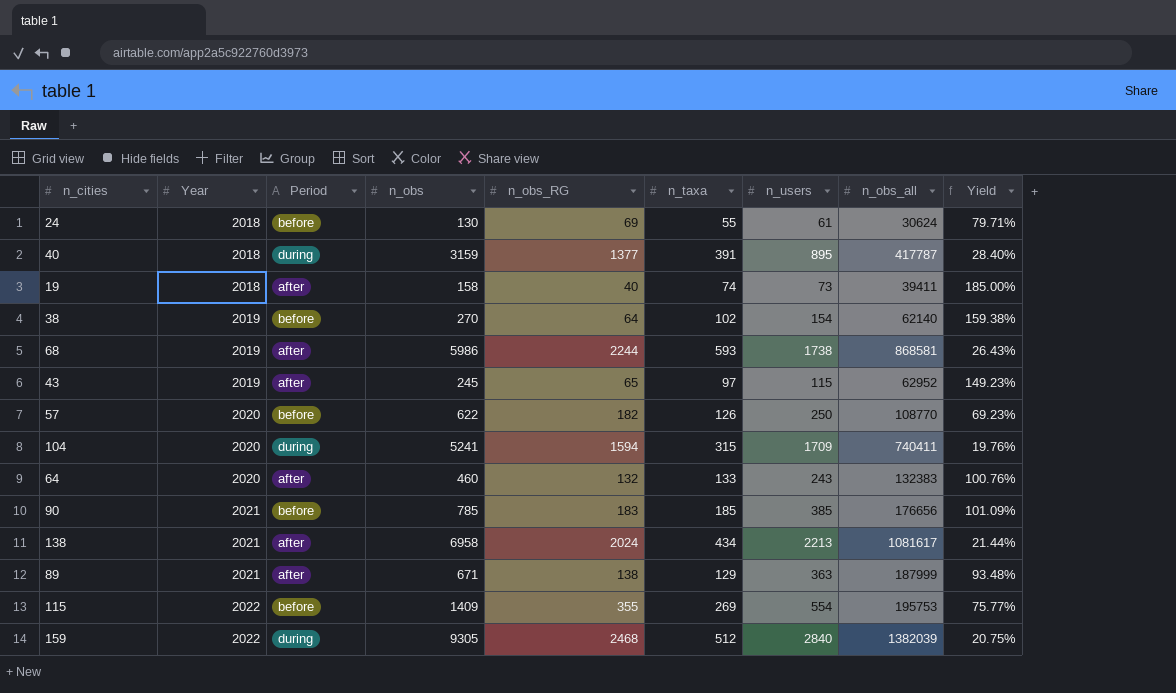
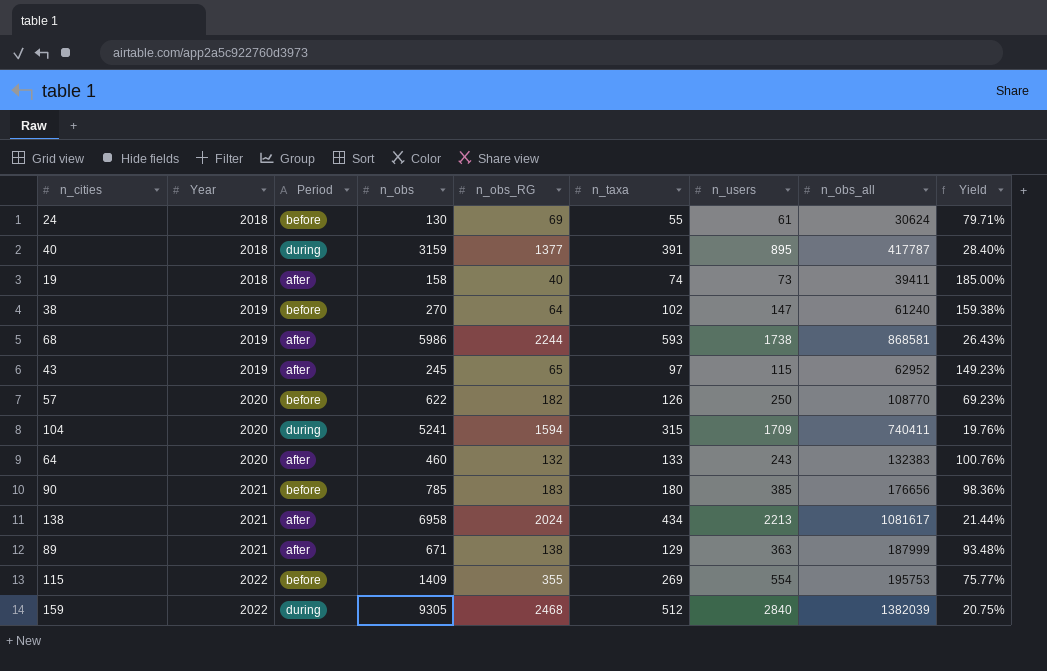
38 | n_users: 154 -> 147
38 | n_obs_all: 62140 -> 61240
90 | n_taxa: 185 -> 180
90 | Yield: 101.09% -> 98.36%

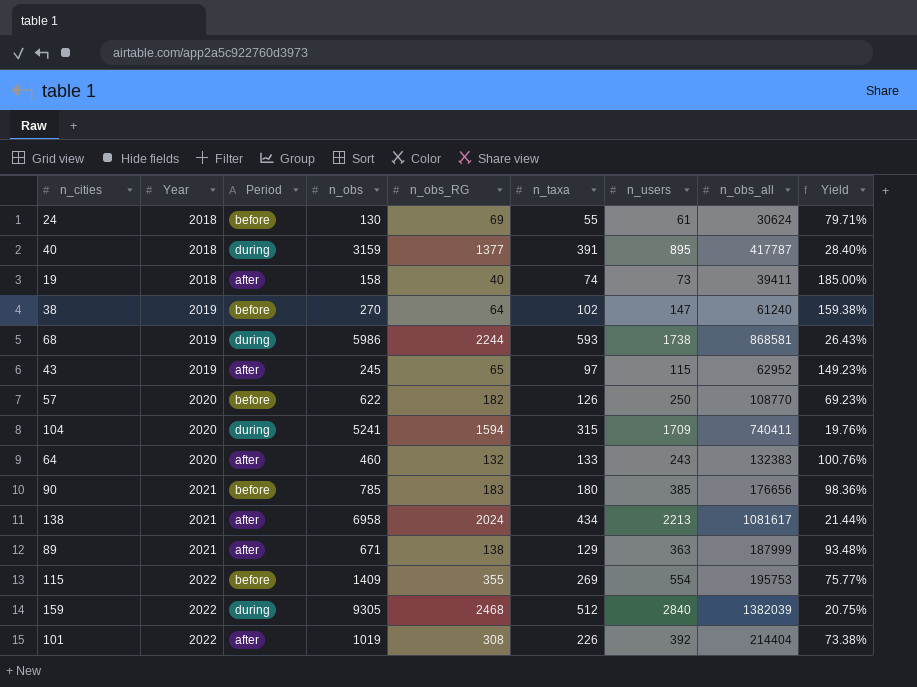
68 | Period: after -> during
row 101: none -> 2022 | after | 1019 | 308 | 226 | 392 | 214404 | 73.38%

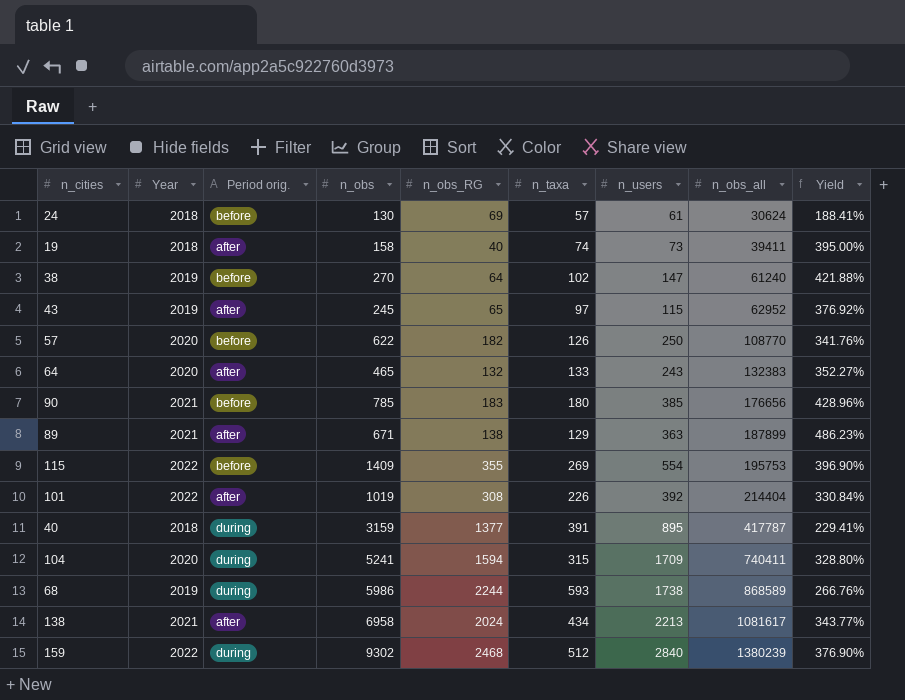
row order: Year ascending -> n_obs_all ascending
column name: Period -> Period orig.
column Yield | formula: [n_taxa] / [n_obs_RG] -> [n_obs] / [n_obs_RG]
24 | n_taxa: 55 -> 57
64 | n_obs: 460 -> 465
89 | n_obs_all: 187999 -> 187899
68 | n_obs_all: 868581 -> 868589
159 | n_obs: 9305 -> 9302
159 | n_obs_all: 1382039 -> 1380239

